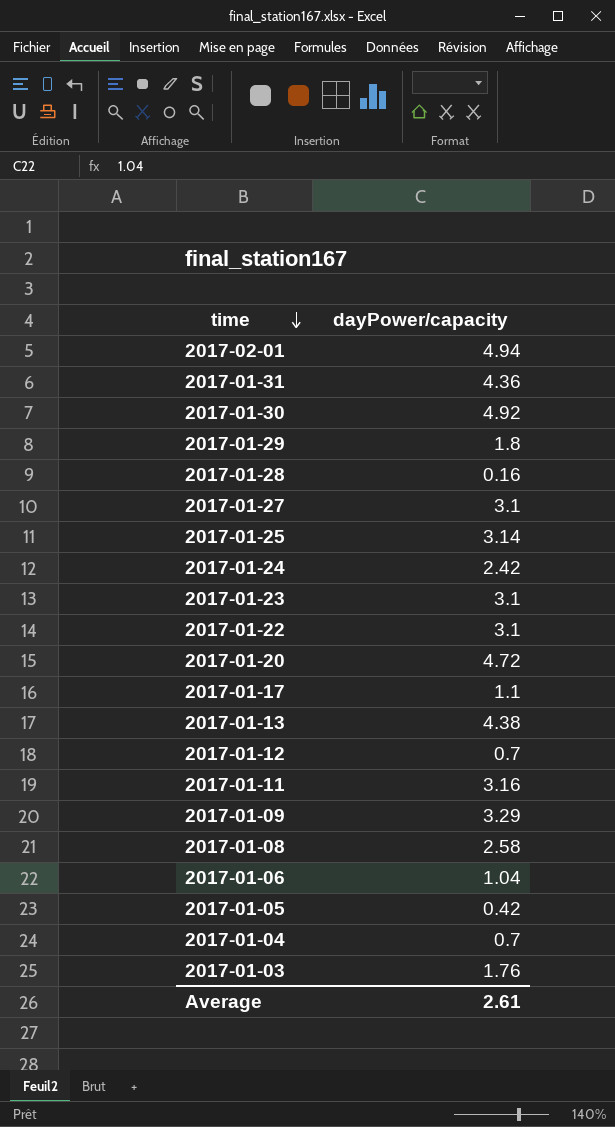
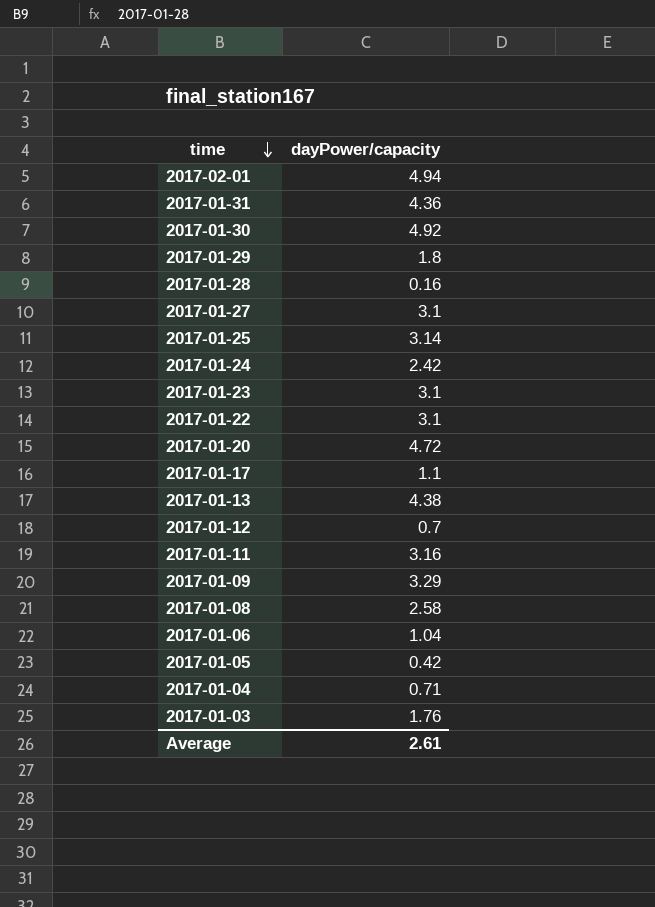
2017-01-04 | dayPower/capacity: 0.7 -> 0.71

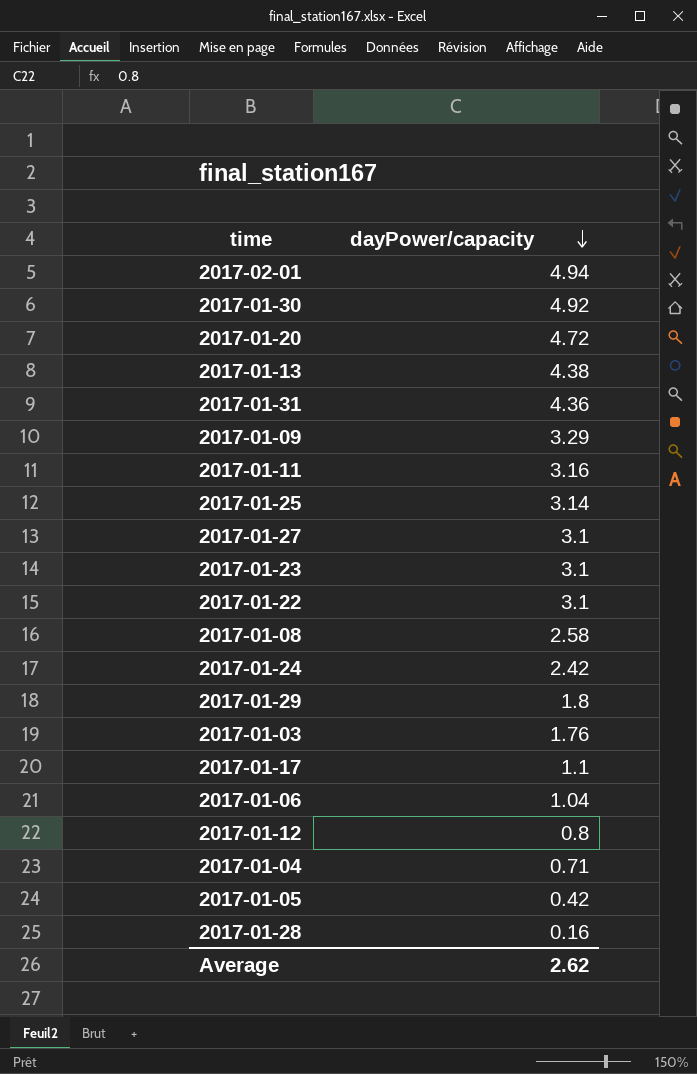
row order: time descending -> dayPower/capacity descending
2017-01-12 | dayPower/capacity: 0.7 -> 0.8
Average | dayPower/capacity: 2.61 -> 2.62

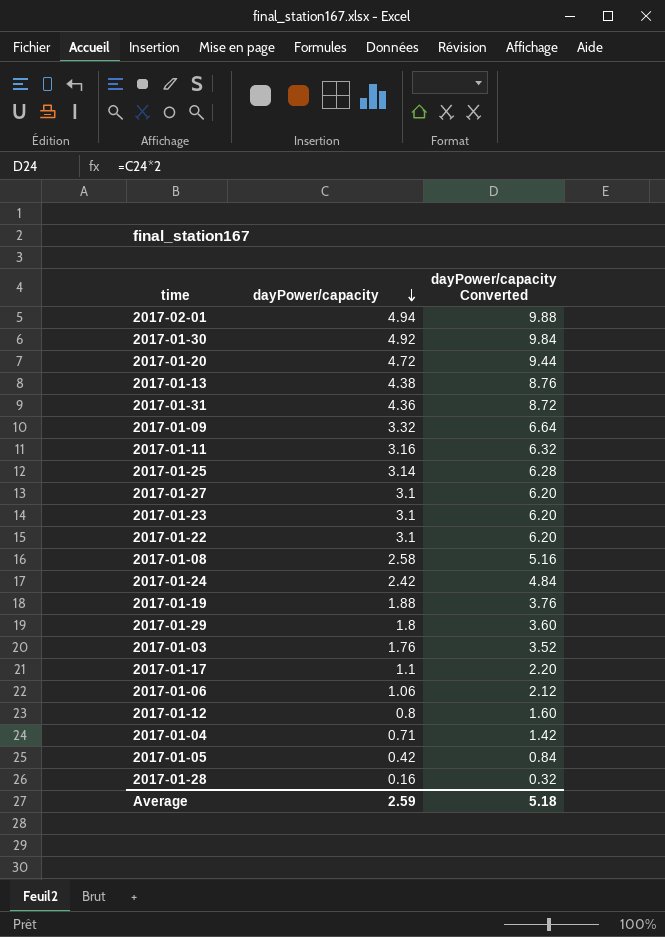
column dayPower/capacity Converted | formula: none -> [dayPower/capacity] * 2
2017-01-09 | dayPower/capacity: 3.29 -> 3.32
row 2017-01-19: none -> 1.88 | 3.76
2017-01-06 | dayPower/capacity: 1.04 -> 1.06
Average | dayPower/capacity: 2.62 -> 2.59

